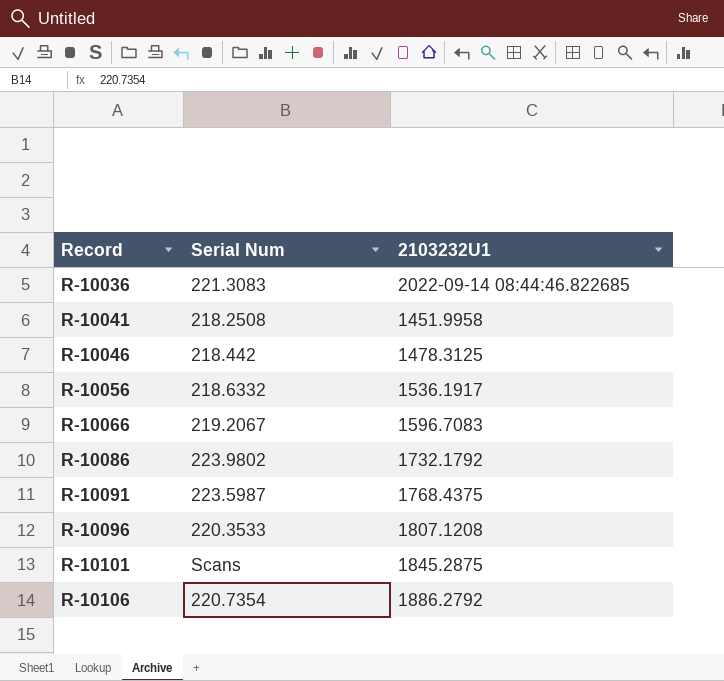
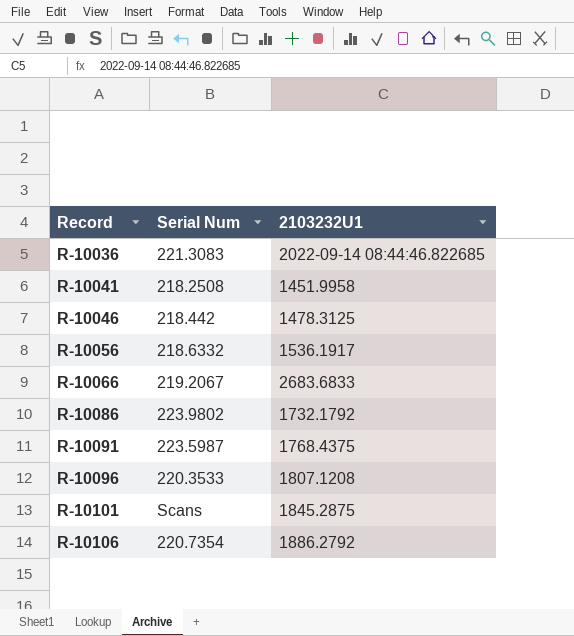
R-10066 | 2103232U1: 1596.7083 -> 2683.6833

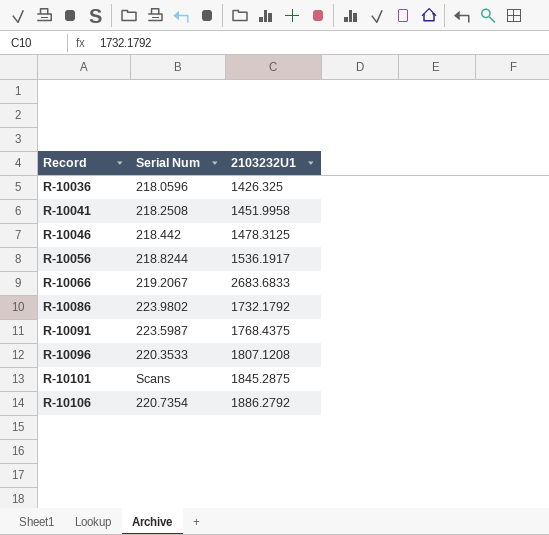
R-10036 | Serial Num: 221.3083 -> 218.0596
R-10036 | 2103232U1: 2022-09-14 08:44:46.822685 -> 1426.325
R-10056 | Serial Num: 218.6332 -> 218.8244

